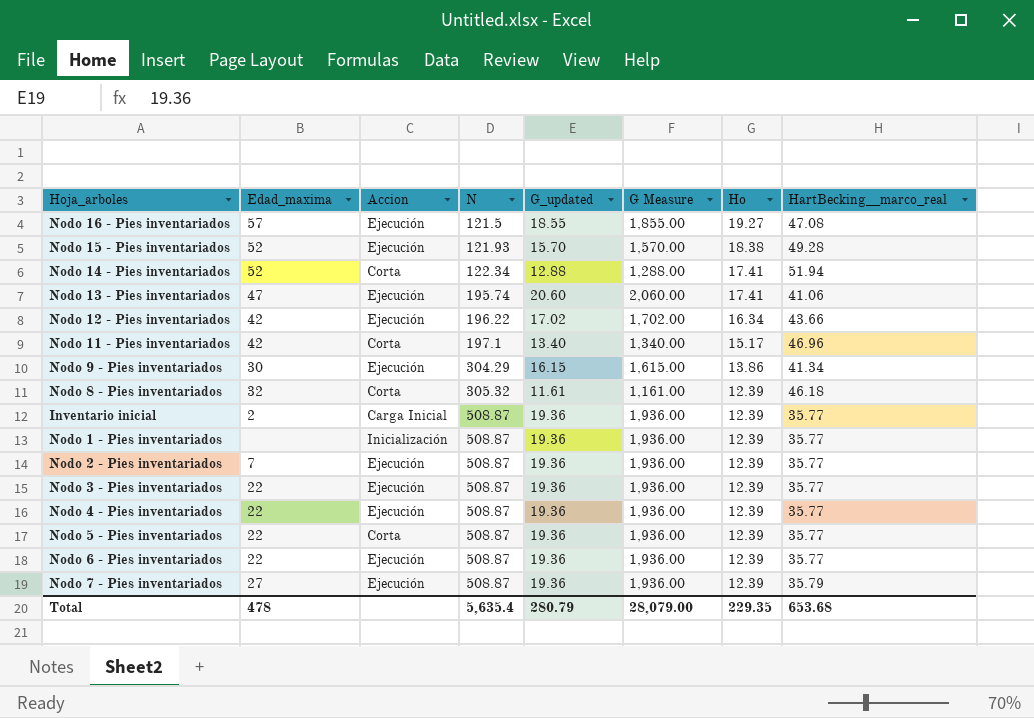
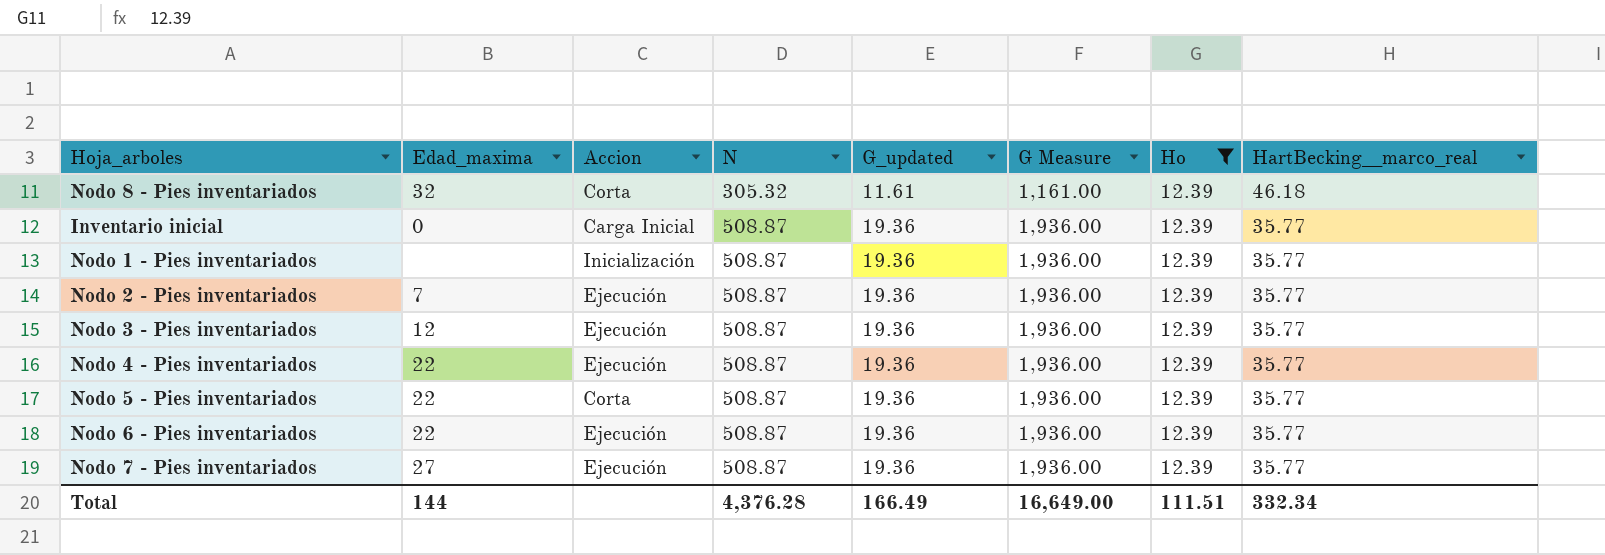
filter: none -> Ho = 12.39
Inventario inicial | Edad_maxima: 2 -> 0
Nodo 3 - Pies inventariados | Edad_maxima: 22 -> 12
Nodo 7 - Pies inventariados | HartBecking__marco_real: 35.79 -> 35.77
Total | Edad_maxima: 478 -> 144
Total | N: 5,635.4 -> 4,376.28
Total | G_updated: 280.79 -> 166.49
Total | G Measure: 28,079.00 -> 16,649.00
Total | Ho: 229.35 -> 111.51
Total | HartBecking__marco_real: 653.68 -> 332.34

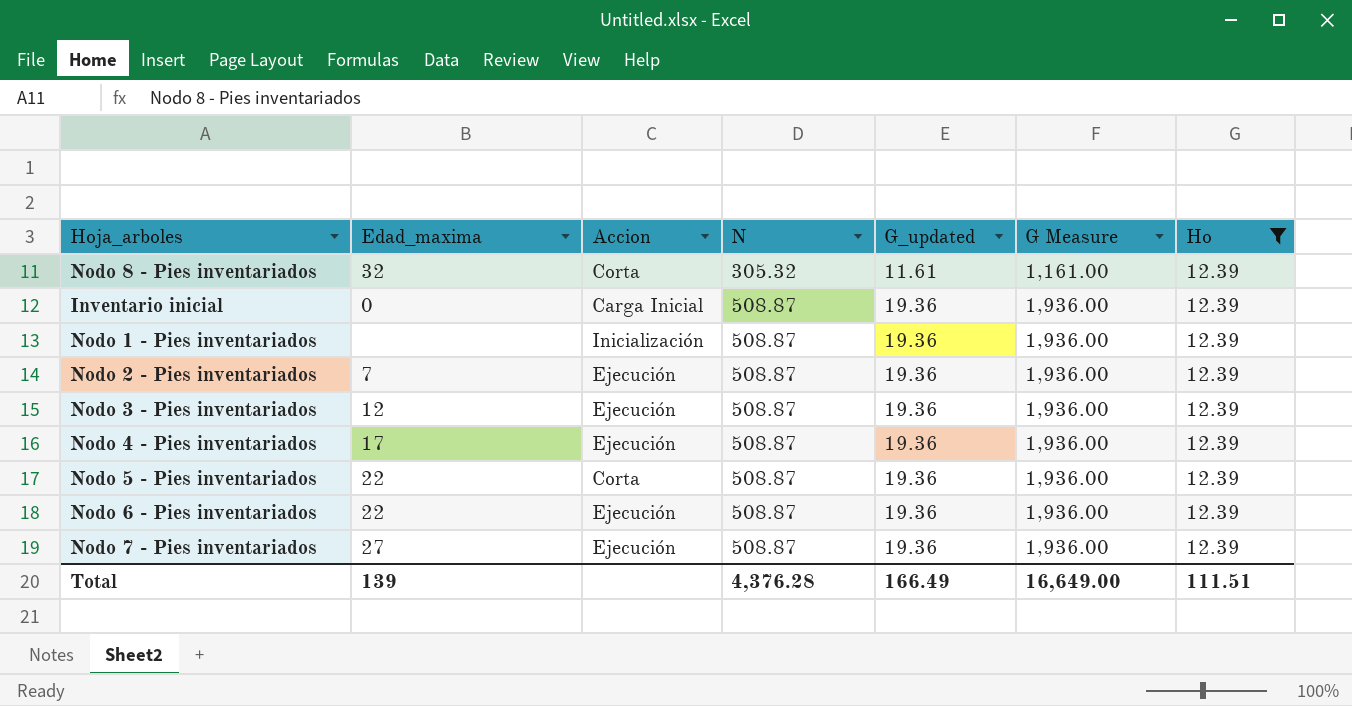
column HartBecking__marco_real | position: 8 -> none
Nodo 4 - Pies inventariados | Edad_maxima: 22 -> 17
Total | Edad_maxima: 144 -> 139

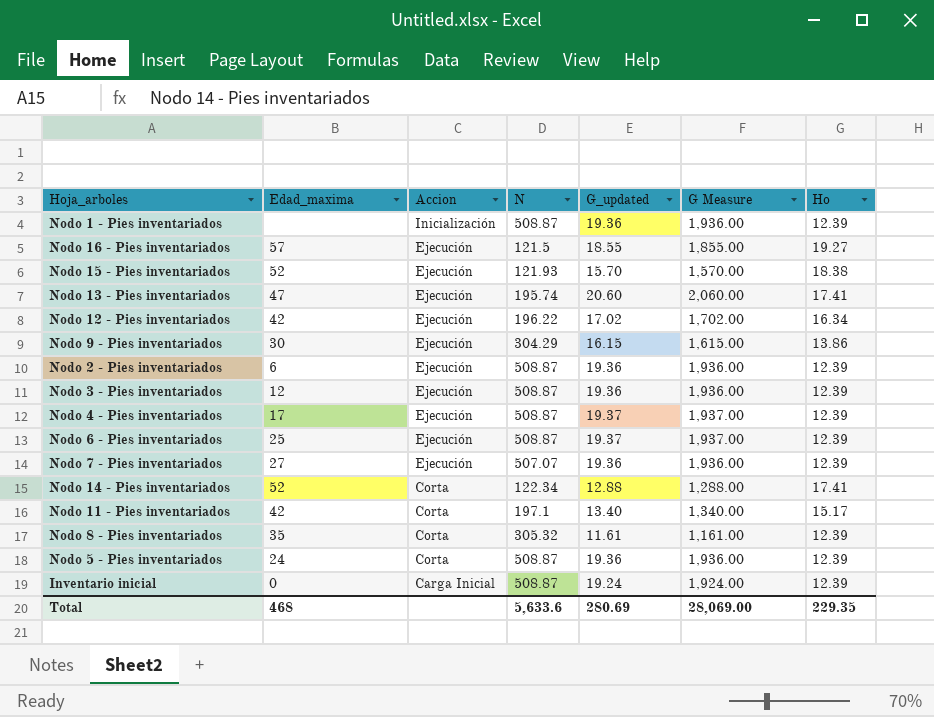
filter: Ho = 12.39 -> none
row order: N ascending -> Accion descending
Nodo 2 - Pies inventariados | Edad_maxima: 7 -> 6
Nodo 4 - Pies inventariados | G_updated: 19.36 -> 19.37
Nodo 4 - Pies inventariados | G Measure: 1,936.00 -> 1,937.00
Nodo 6 - Pies inventariados | Edad_maxima: 22 -> 25
Nodo 6 - Pies inventariados | G_updated: 19.36 -> 19.37
Nodo 6 - Pies inventariados | G Measure: 1,936.00 -> 1,937.00
Nodo 7 - Pies inventariados | N: 508.87 -> 507.07
Nodo 8 - Pies inventariados | Edad_maxima: 32 -> 35
Nodo 5 - Pies inventariados | Edad_maxima: 22 -> 24
Inventario inicial | G_updated: 19.36 -> 19.24
Inventario inicial | G Measure: 1,936.00 -> 1,924.00
Total | Edad_maxima: 139 -> 468
Total | N: 4,376.28 -> 5,633.6
Total | G_updated: 166.49 -> 280.69
Total | G Measure: 16,649.00 -> 28,069.00
Total | Ho: 111.51 -> 229.35

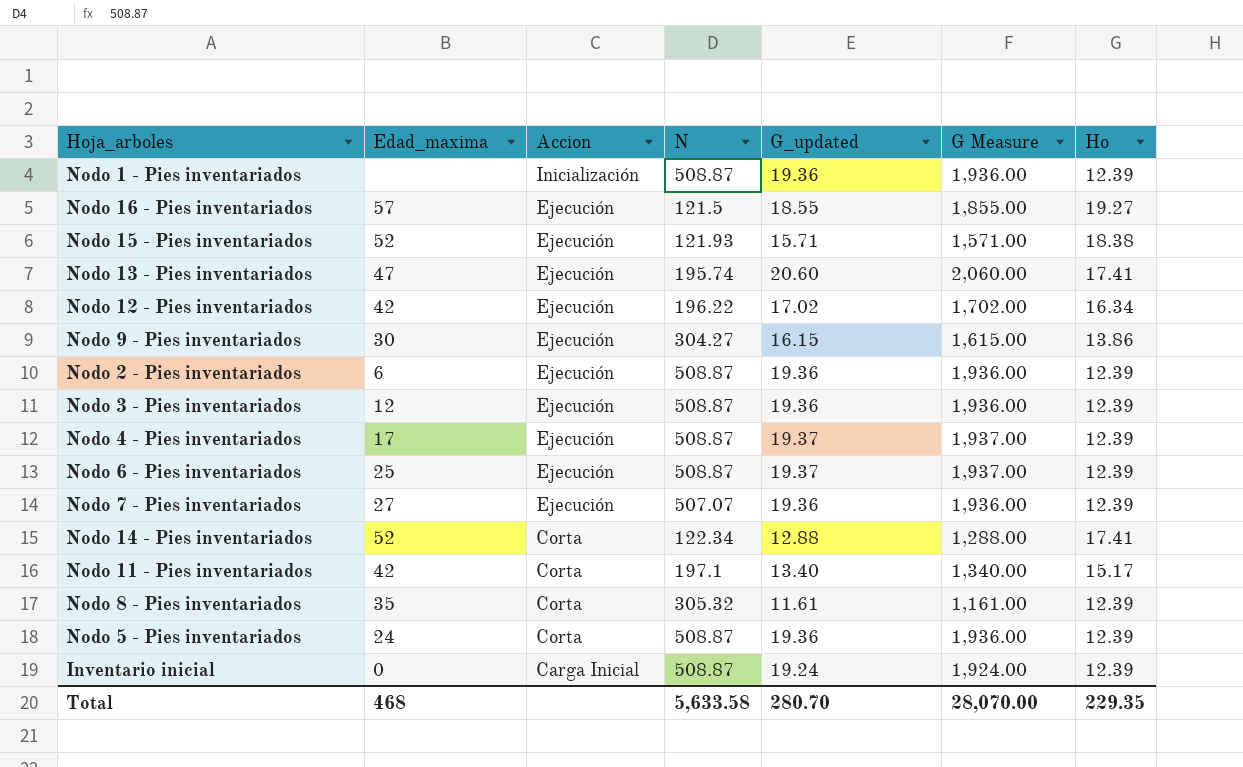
Nodo 15 - Pies inventariados | G_updated: 15.70 -> 15.71
Nodo 15 - Pies inventariados | G Measure: 1,570.00 -> 1,571.00
Nodo 9 - Pies inventariados | N: 304.29 -> 304.27
Total | N: 5,633.6 -> 5,633.58
Total | G_updated: 280.69 -> 280.70
Total | G Measure: 28,069.00 -> 28,070.00

